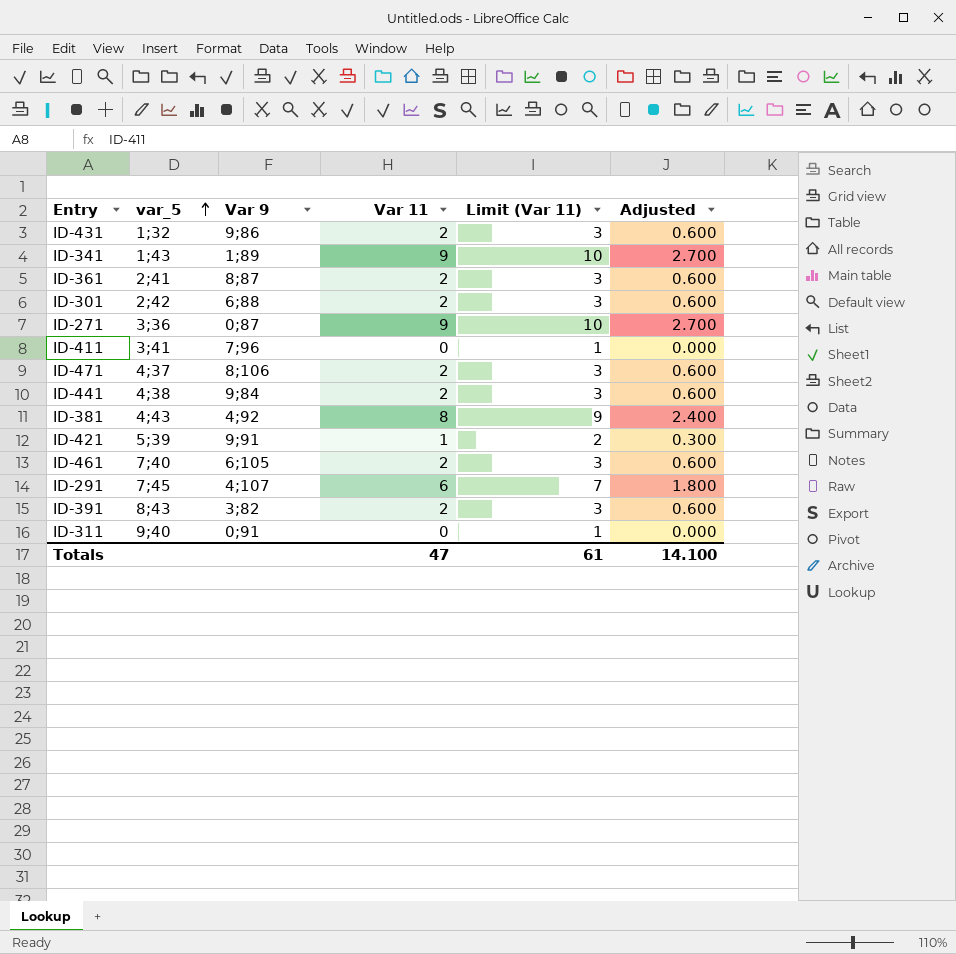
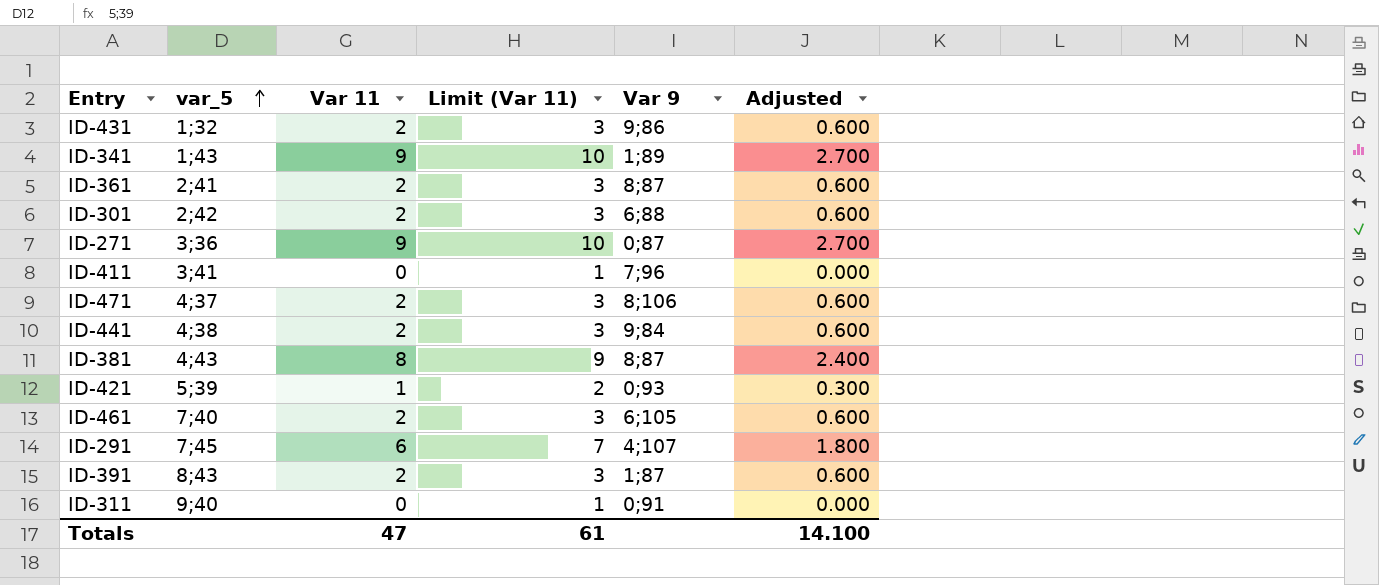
column Var 9 | position: 3 -> 5
ID-381 | Var 9: 4;92 -> 8;87
ID-421 | Var 9: 9;91 -> 0;93
ID-391 | Var 9: 3;82 -> 1;87

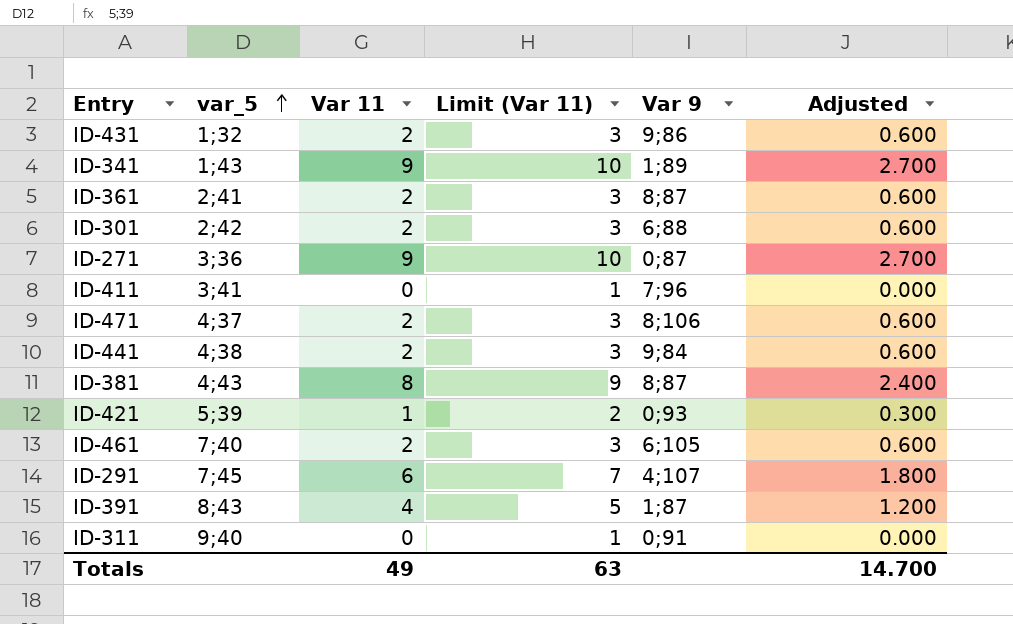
ID-391 | Var 11: 2 -> 4
ID-391 | Limit (Var 11): 3 -> 5
ID-391 | Adjusted: 0.600 -> 1.200
Totals | Var 11: 47 -> 49
Totals | Limit (Var 11): 61 -> 63
Totals | Adjusted: 14.100 -> 14.700

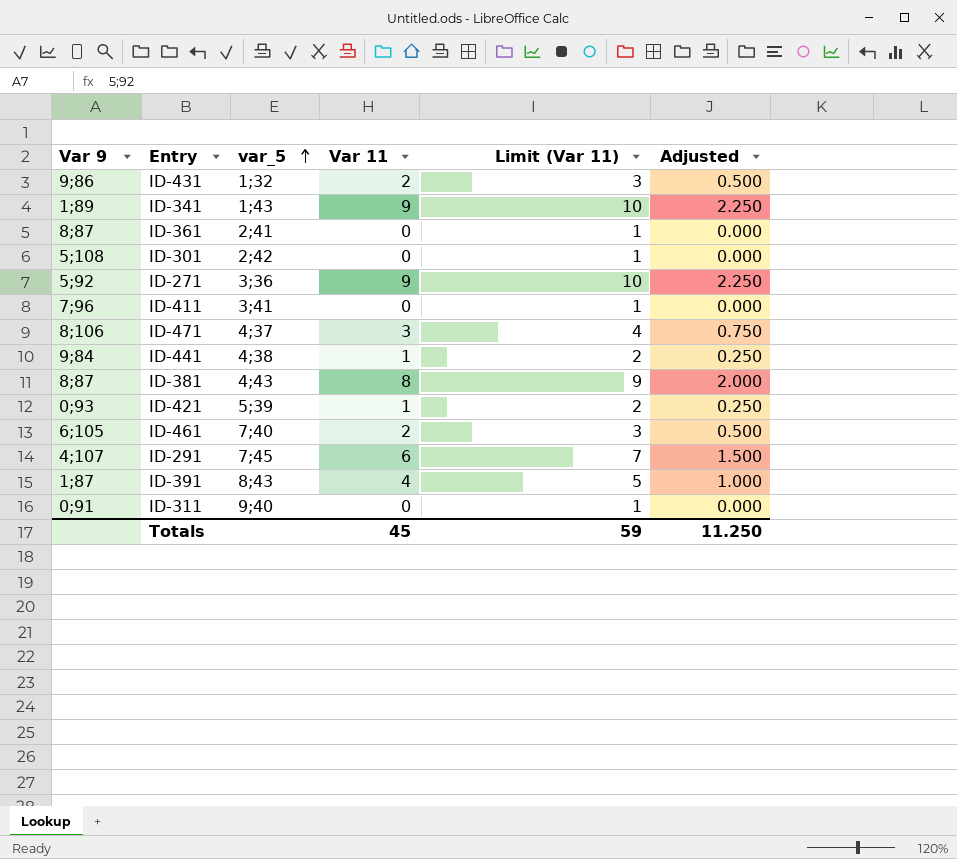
column Var 9 | position: 5 -> 1
column Adjusted | formula: [Var 11] * 0.3 -> [Var 11] * 0.25
ID-361 | Var 11: 2 -> 0
ID-361 | Limit (Var 11): 3 -> 1
ID-301 | Var 9: 6;88 -> 5;108
ID-301 | Var 11: 2 -> 0
ID-301 | Limit (Var 11): 3 -> 1
ID-271 | Var 9: 0;87 -> 5;92
ID-471 | Var 11: 2 -> 3
ID-471 | Limit (Var 11): 3 -> 4
ID-441 | Var 11: 2 -> 1
ID-441 | Limit (Var 11): 3 -> 2
Totals | Var 11: 49 -> 45
Totals | Limit (Var 11): 63 -> 59
Totals | Adjusted: 14.700 -> 11.250

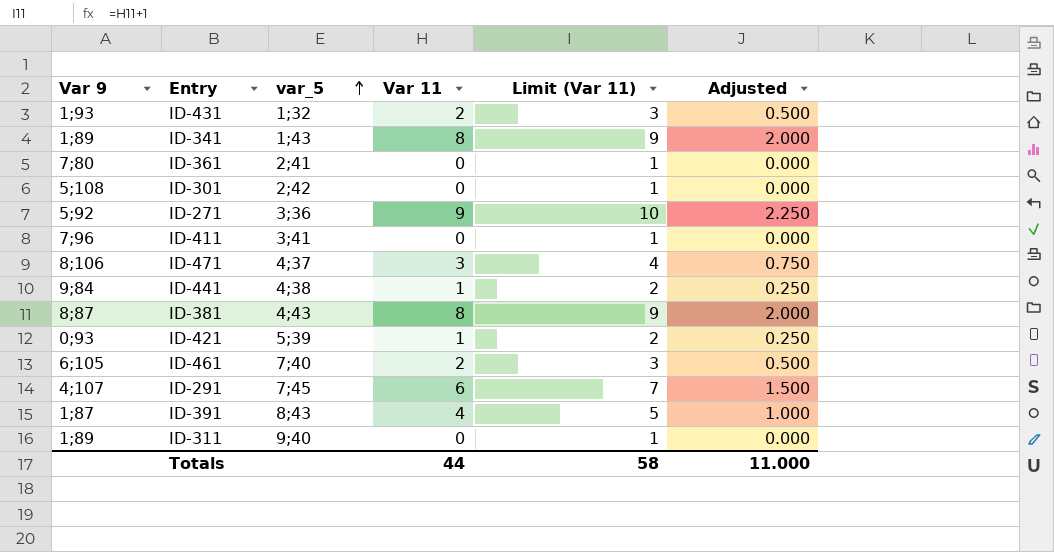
ID-431 | Var 9: 9;86 -> 1;93
ID-341 | Var 11: 9 -> 8
ID-341 | Limit (Var 11): 10 -> 9
ID-341 | Adjusted: 2.250 -> 2.000
ID-361 | Var 9: 8;87 -> 7;80
ID-311 | Var 9: 0;91 -> 1;89
Totals | Var 11: 45 -> 44
Totals | Limit (Var 11): 59 -> 58
Totals | Adjusted: 11.250 -> 11.000

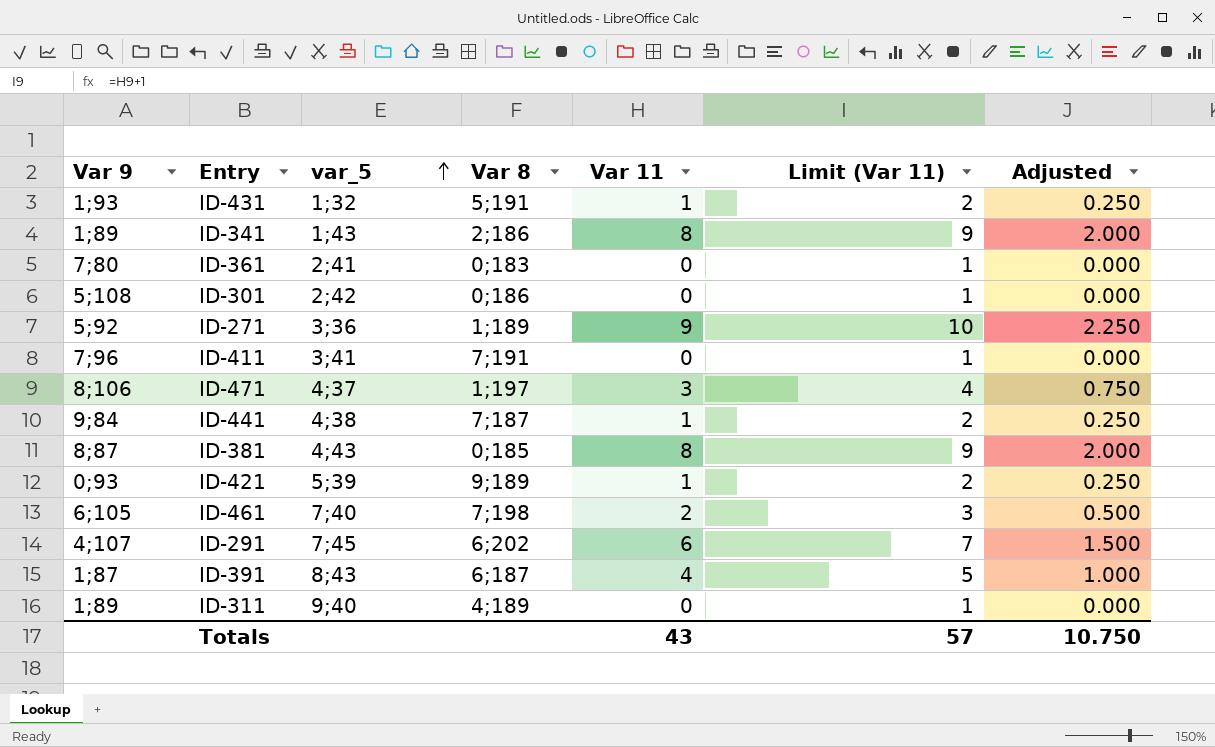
column Var 8 | position: none -> 4
ID-431 | Var 11: 2 -> 1
ID-431 | Limit (Var 11): 3 -> 2
ID-431 | Adjusted: 0.500 -> 0.250
Totals | Var 11: 44 -> 43
Totals | Limit (Var 11): 58 -> 57
Totals | Adjusted: 11.000 -> 10.750

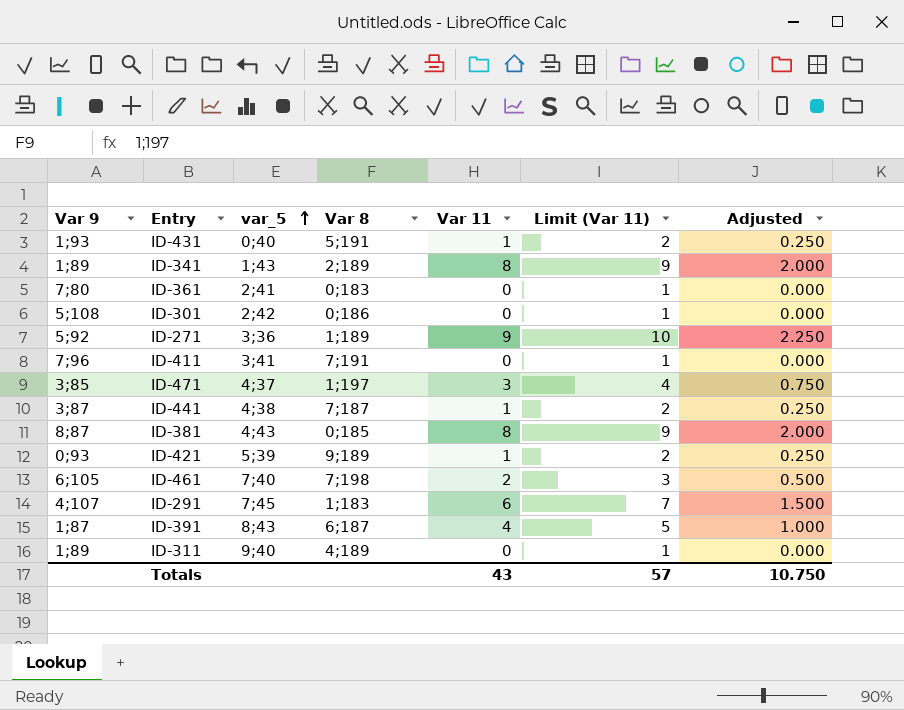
ID-431 | var_5: 1;32 -> 0;40
ID-341 | Var 8: 2;186 -> 2;189
ID-471 | Var 9: 8;106 -> 3;85
ID-441 | Var 9: 9;84 -> 3;87
ID-291 | Var 8: 6;202 -> 1;183

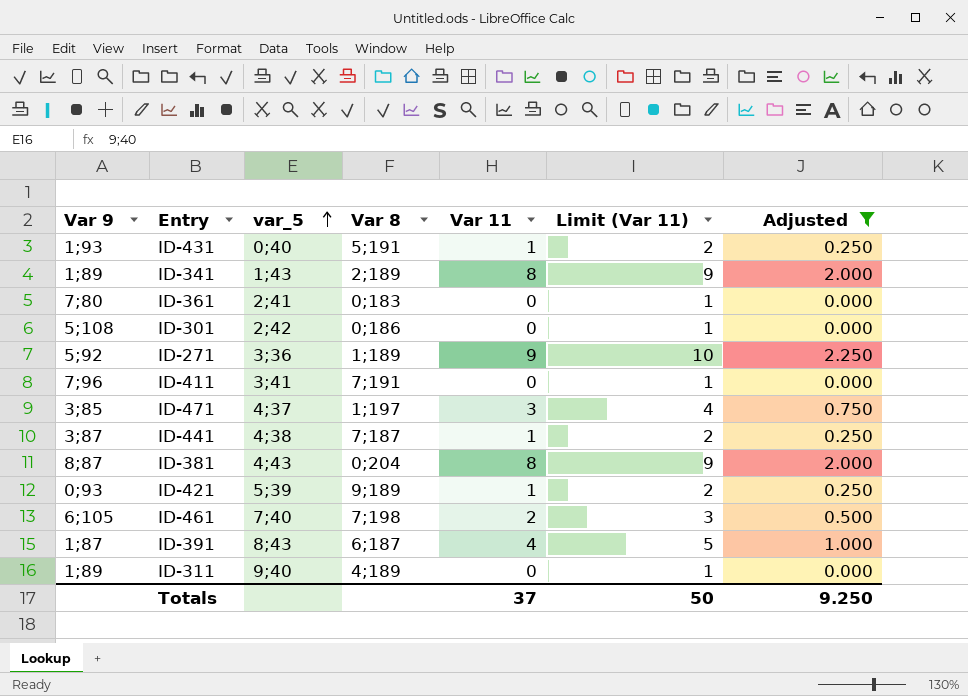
filter: none -> Adjusted != 1.500
ID-381 | Var 8: 0;185 -> 0;204
Totals | Var 11: 43 -> 37
Totals | Limit (Var 11): 57 -> 50
Totals | Adjusted: 10.750 -> 9.250

